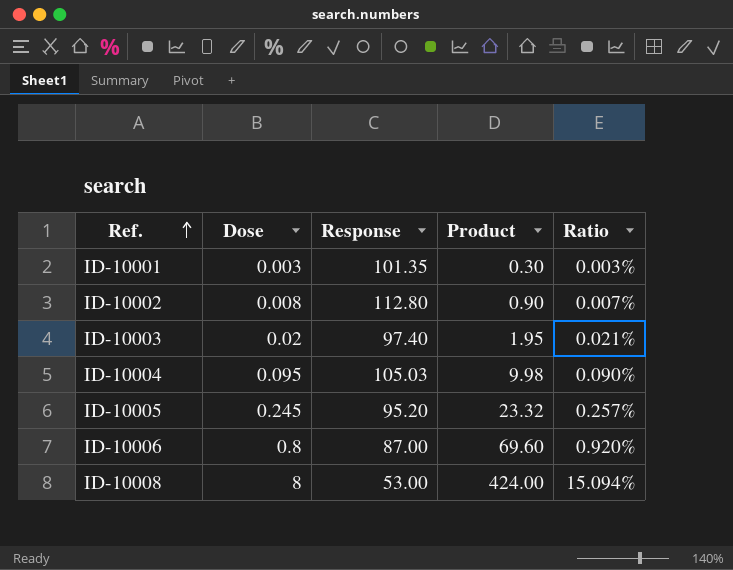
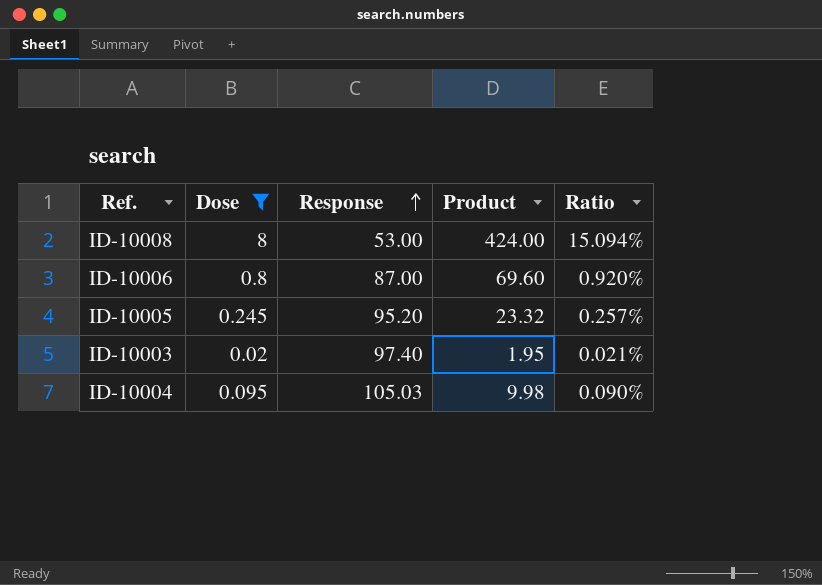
filter: none -> Dose >= 0.02
row order: Ref. ascending -> Response ascending

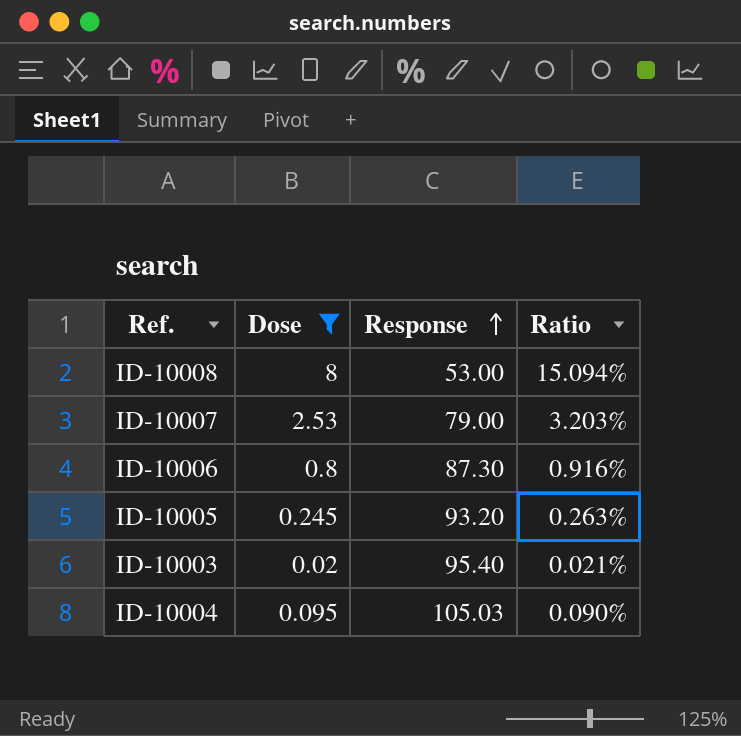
column Product | formula: [Dose] * [Response] -> none
row ID-10007: none -> 2.53 | 79.00 | 3.203%
ID-10006 | Response: 87.00 -> 87.30
ID-10006 | Ratio: 0.920% -> 0.916%
ID-10005 | Response: 95.20 -> 93.20
ID-10005 | Ratio: 0.257% -> 0.263%
ID-10003 | Response: 97.40 -> 95.40

